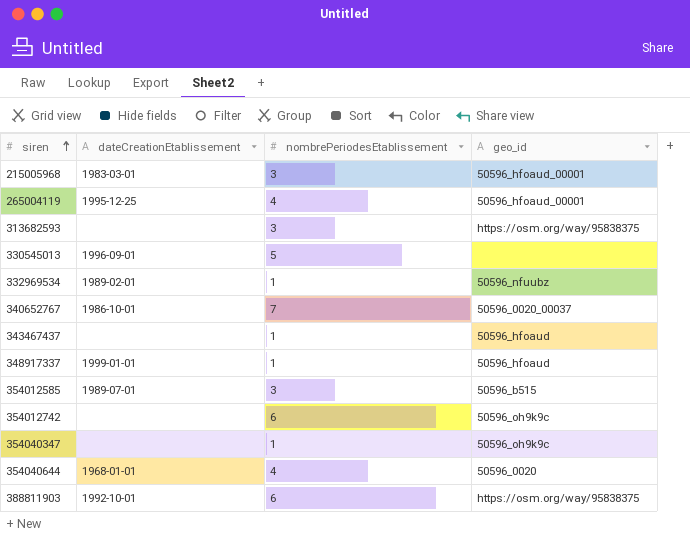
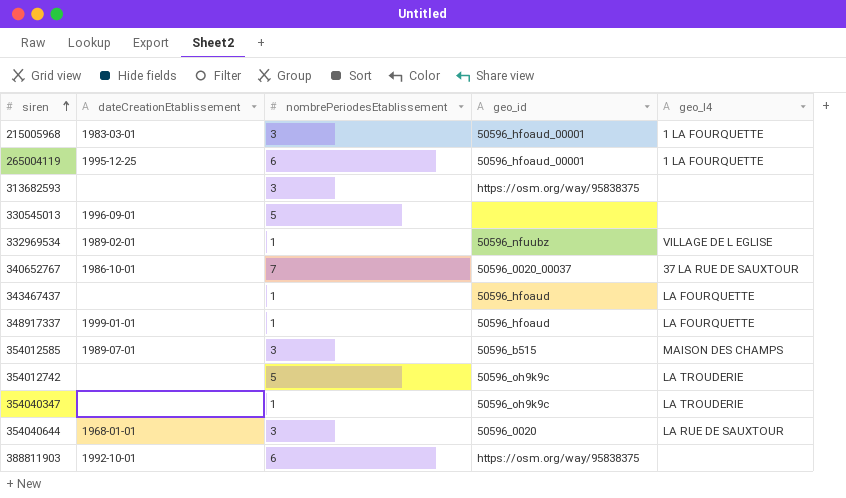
column geo_l4 | position: none -> 5
265004119 | nombrePeriodesEtablissement: 4 -> 6
354012742 | nombrePeriodesEtablissement: 6 -> 5
354040644 | nombrePeriodesEtablissement: 4 -> 3

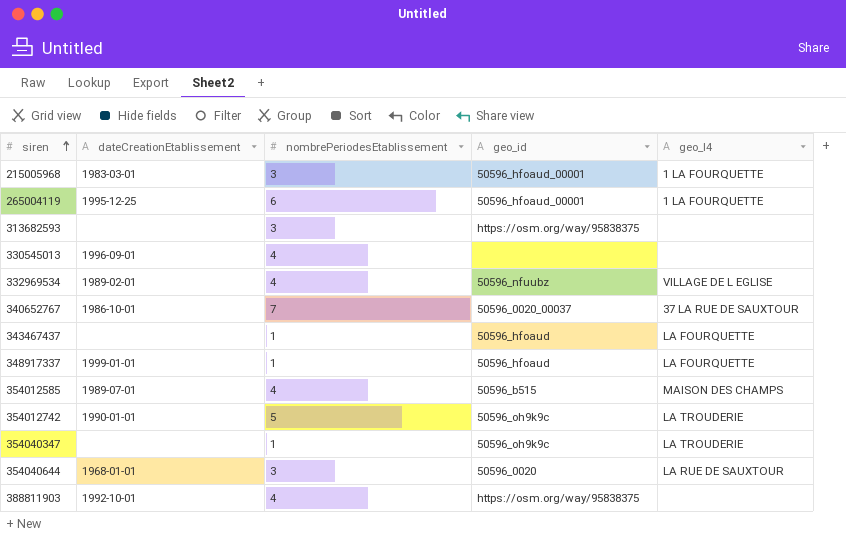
330545013 | nombrePeriodesEtablissement: 5 -> 4
332969534 | nombrePeriodesEtablissement: 1 -> 4
354012585 | nombrePeriodesEtablissement: 3 -> 4
354012742 | dateCreationEtablissement: none -> 1990-01-01
388811903 | nombrePeriodesEtablissement: 6 -> 4

